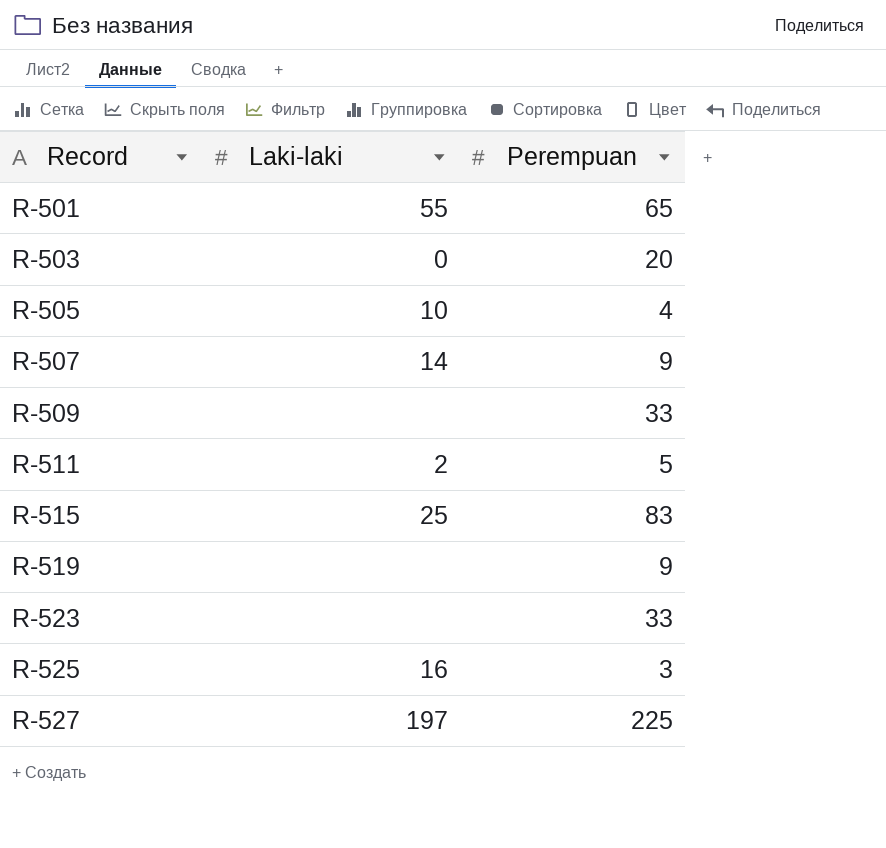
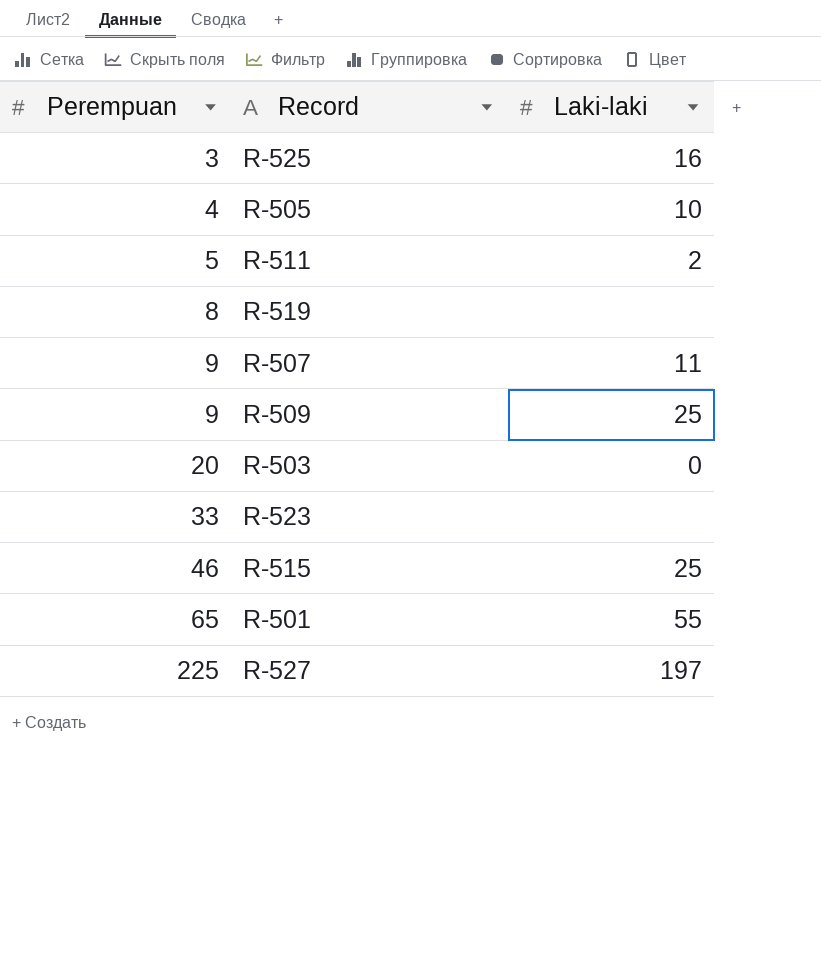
row order: Record ascending -> Perempuan ascending
column Perempuan | position: 3 -> 1
R-519 | Perempuan: 9 -> 8
R-507 | Laki-laki: 14 -> 11
R-509 | Perempuan: 33 -> 9
R-509 | Laki-laki: none -> 25
R-515 | Perempuan: 83 -> 46

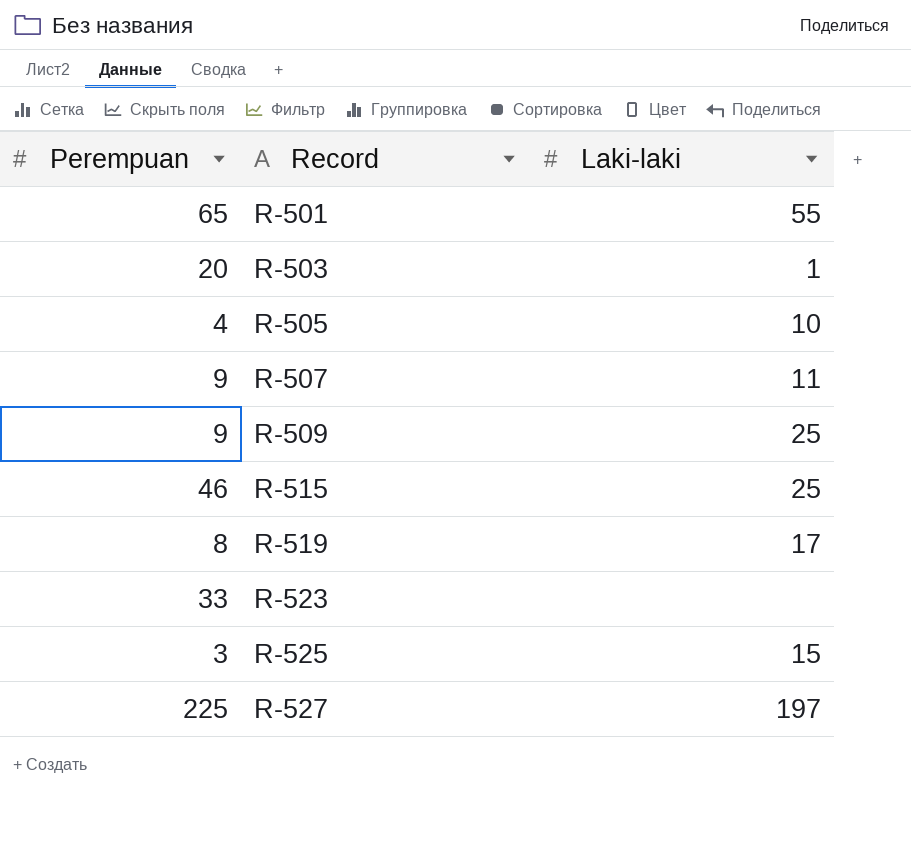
row order: Perempuan ascending -> Record ascending
row R-511: 5 | 2 -> none
R-503 | Laki-laki: 0 -> 1
R-519 | Laki-laki: none -> 17
R-525 | Laki-laki: 16 -> 15

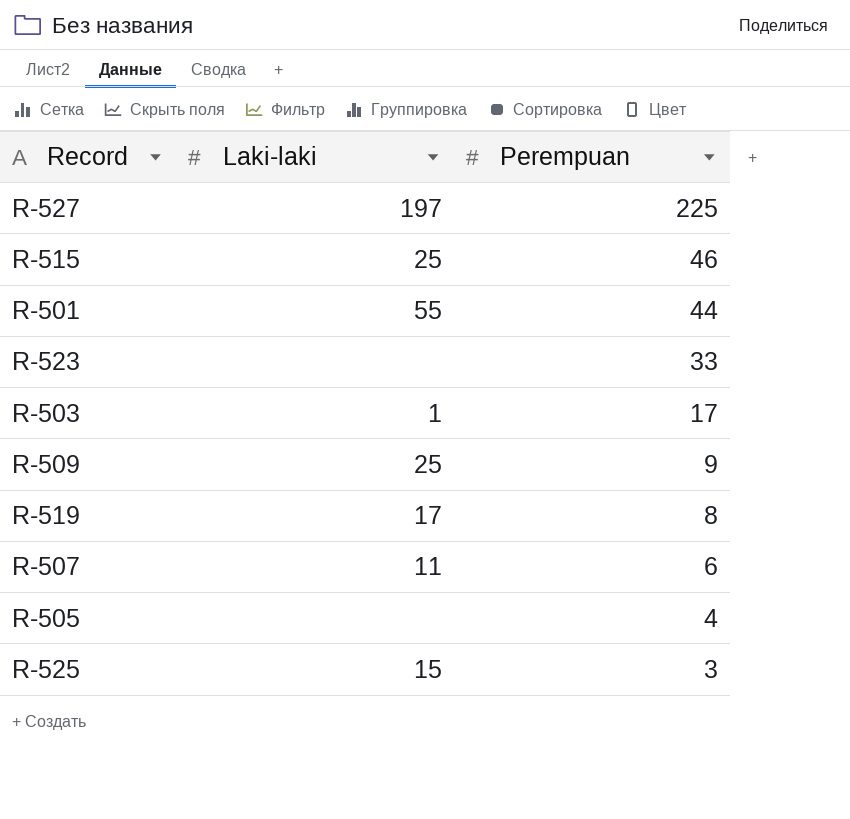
row order: Record ascending -> Perempuan descending
column Perempuan | position: 1 -> 3
R-501 | Perempuan: 65 -> 44
R-503 | Perempuan: 20 -> 17
R-507 | Perempuan: 9 -> 6
R-505 | Laki-laki: 10 -> none

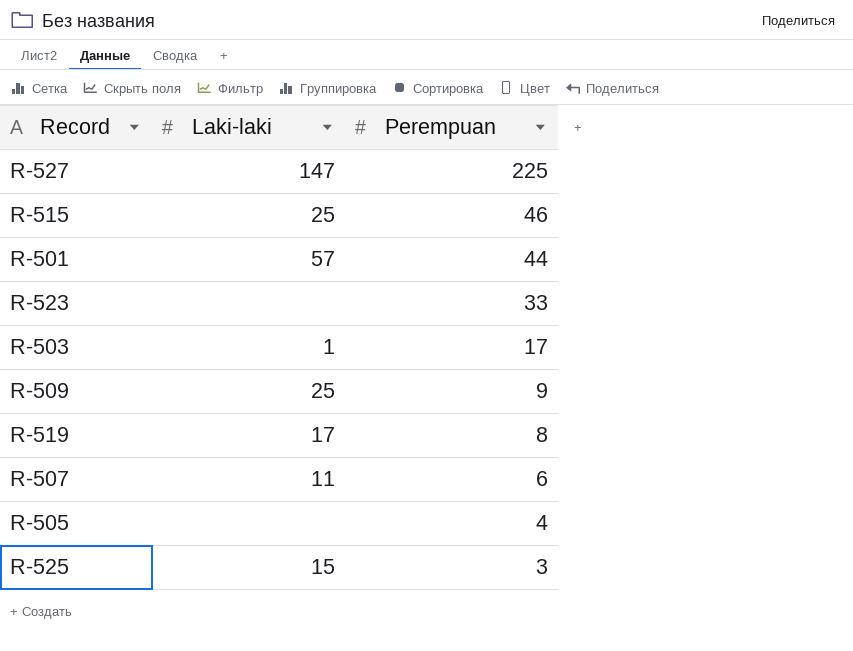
R-527 | Laki-laki: 197 -> 147
R-501 | Laki-laki: 55 -> 57

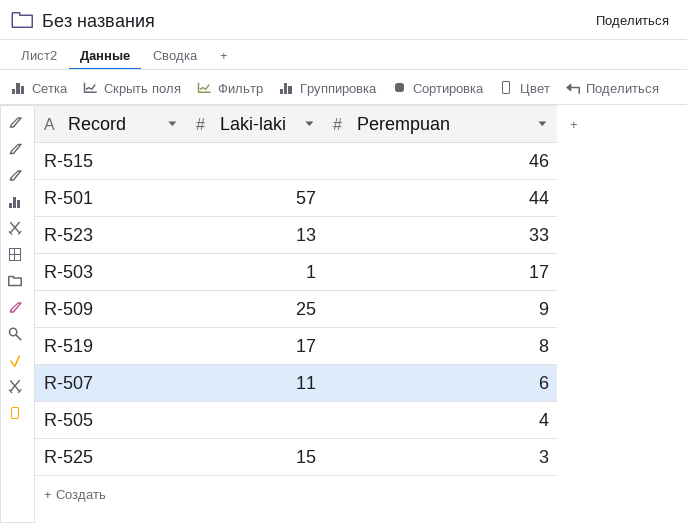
row R-527: 147 | 225 -> none
R-515 | Laki-laki: 25 -> none
R-523 | Laki-laki: none -> 13

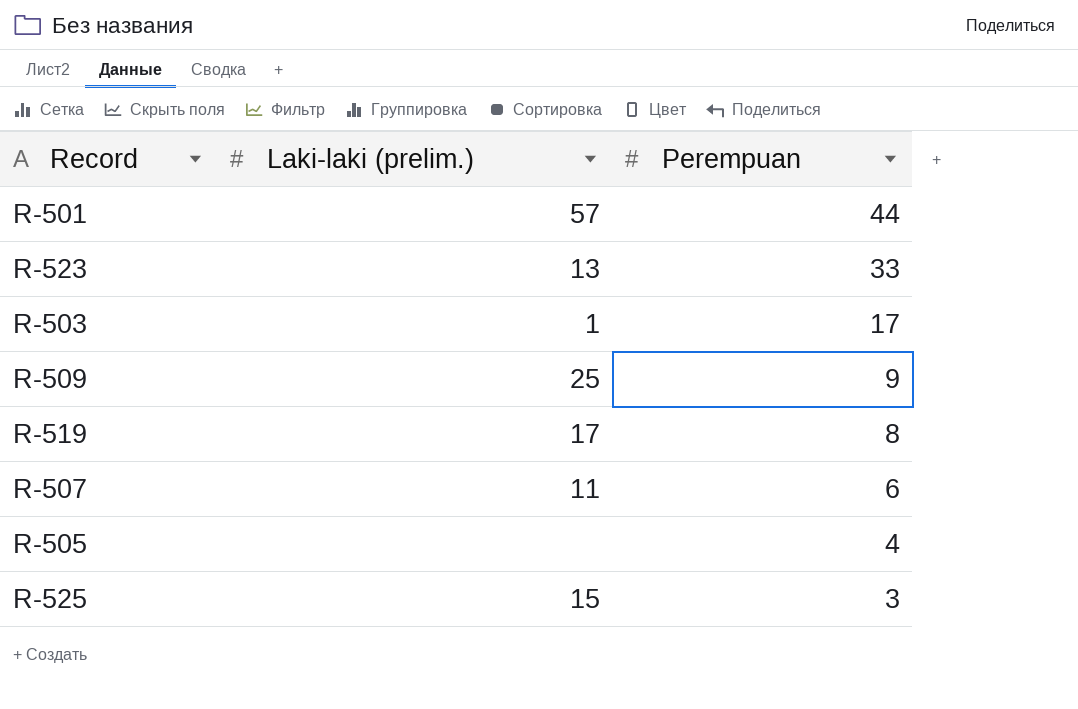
column name: Laki-laki -> Laki-laki (prelim.)
row R-515: none | 46 -> none

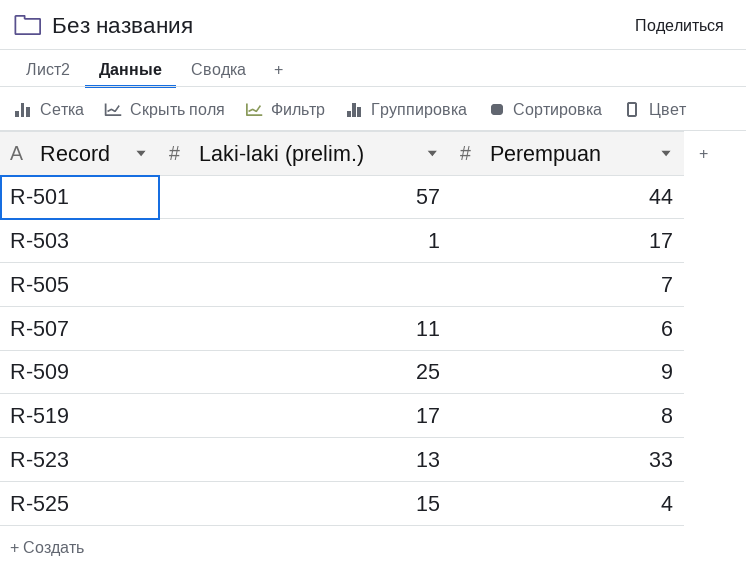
row order: Perempuan descending -> Record ascending
R-505 | Perempuan: 4 -> 7
R-525 | Perempuan: 3 -> 4

